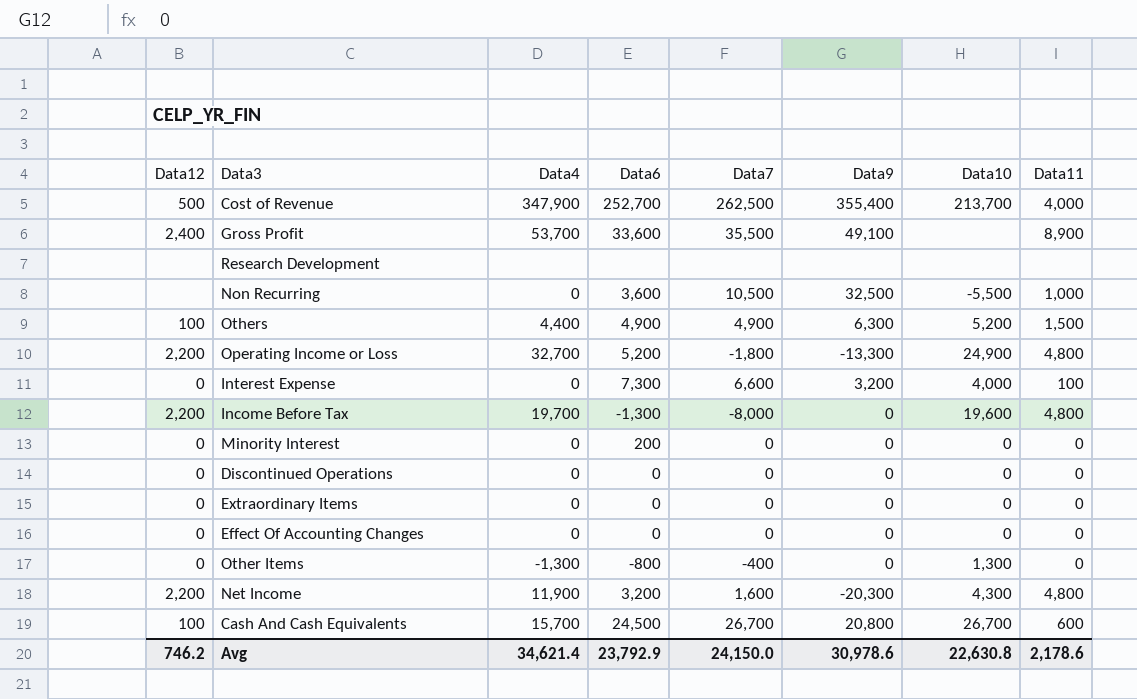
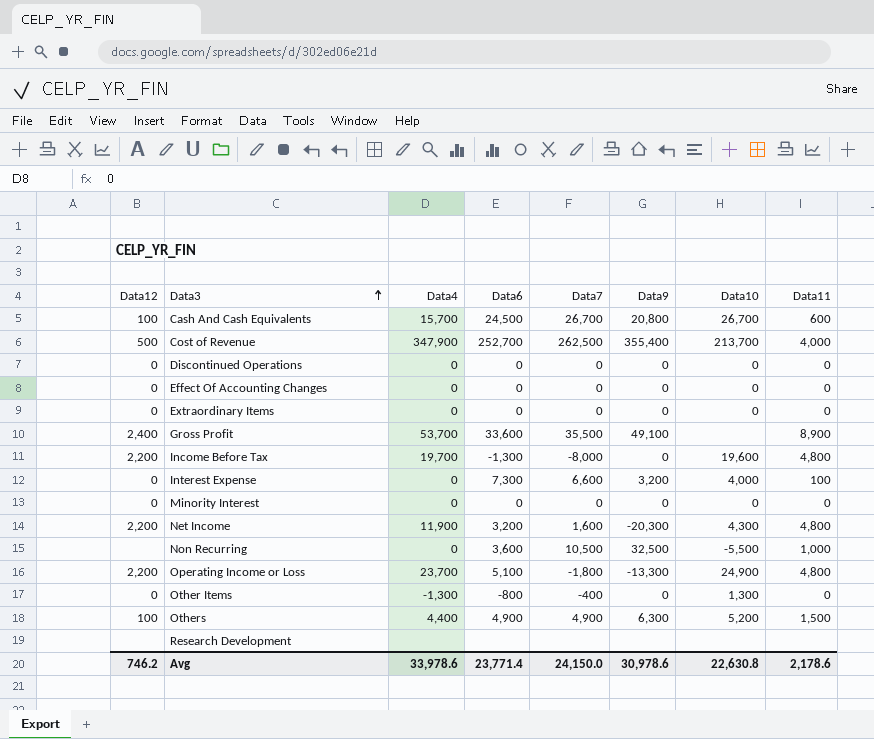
row order: none -> Data3 ascending
Minority Interest | Data6: 200 -> 0
Operating Income or Loss | Data4: 32,700 -> 23,700
Operating Income or Loss | Data6: 5,200 -> 5,100
Avg | Data4: 34,621.4 -> 33,978.6
Avg | Data6: 23,792.9 -> 23,771.4

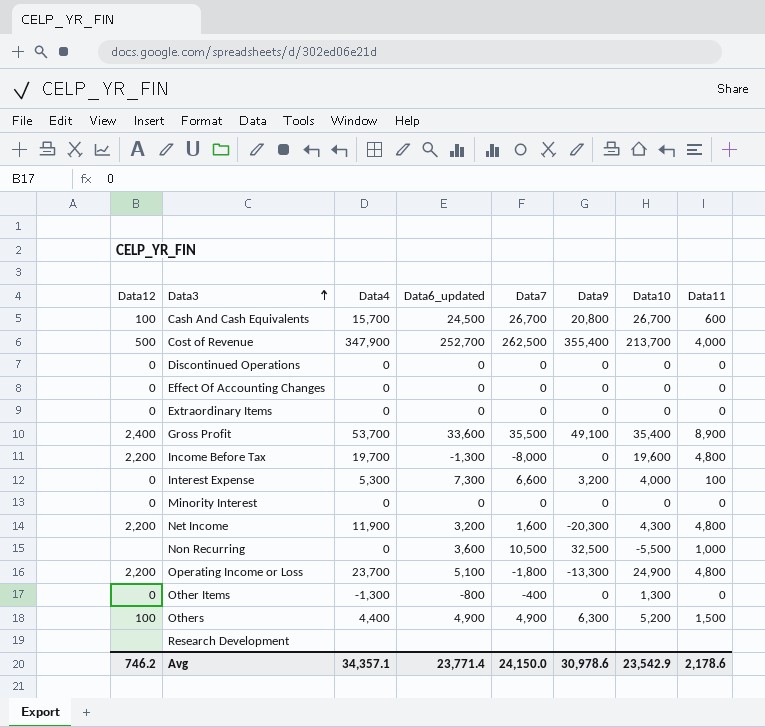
column name: Data6 -> Data6_updated
Gross Profit | Data10: none -> 35,400
Interest Expense | Data4: 0 -> 5,300
Avg | Data4: 33,978.6 -> 34,357.1
Avg | Data10: 22,630.8 -> 23,542.9

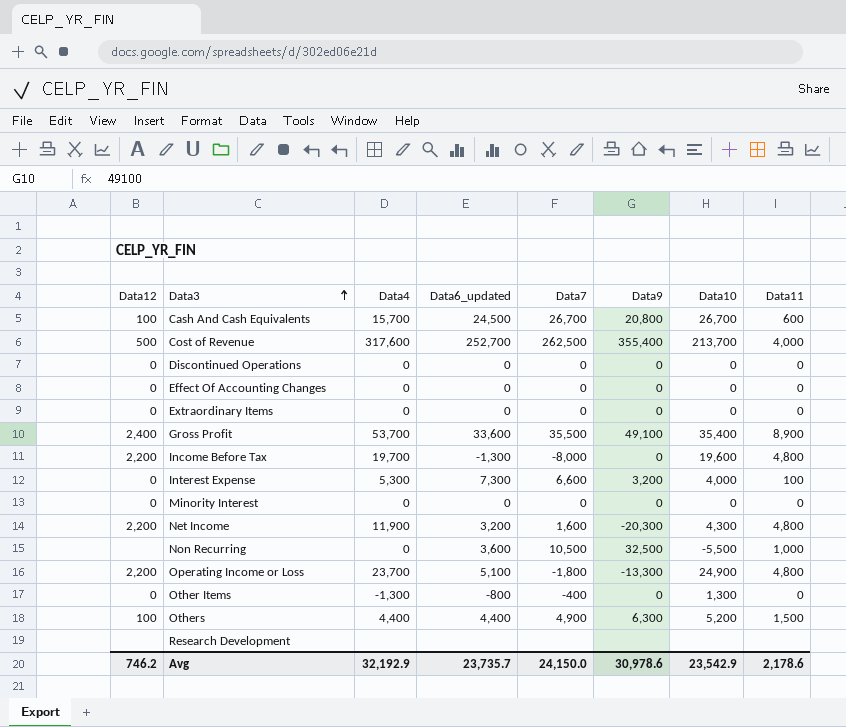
Cost of Revenue | Data4: 347,900 -> 317,600
Others | Data6_updated: 4,900 -> 4,400
Avg | Data4: 34,357.1 -> 32,192.9
Avg | Data6_updated: 23,771.4 -> 23,735.7

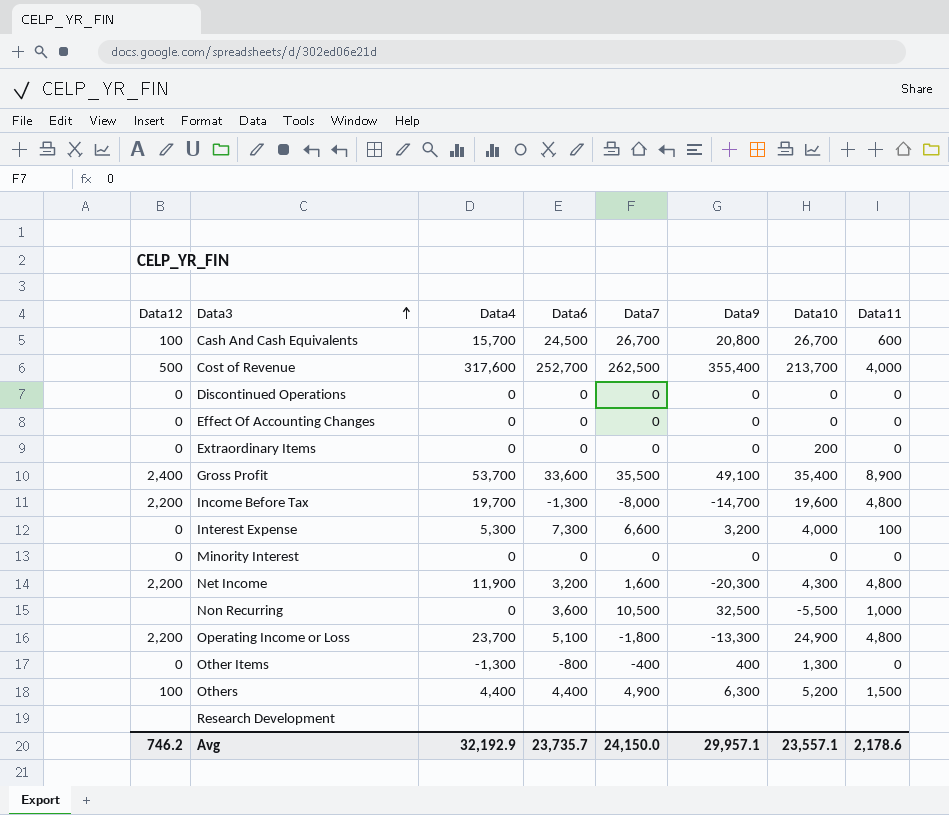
column name: Data6_updated -> Data6
Extraordinary Items | Data10: 0 -> 200
Income Before Tax | Data9: 0 -> -14,700
Other Items | Data9: 0 -> 400
Avg | Data9: 30,978.6 -> 29,957.1
Avg | Data10: 23,542.9 -> 23,557.1

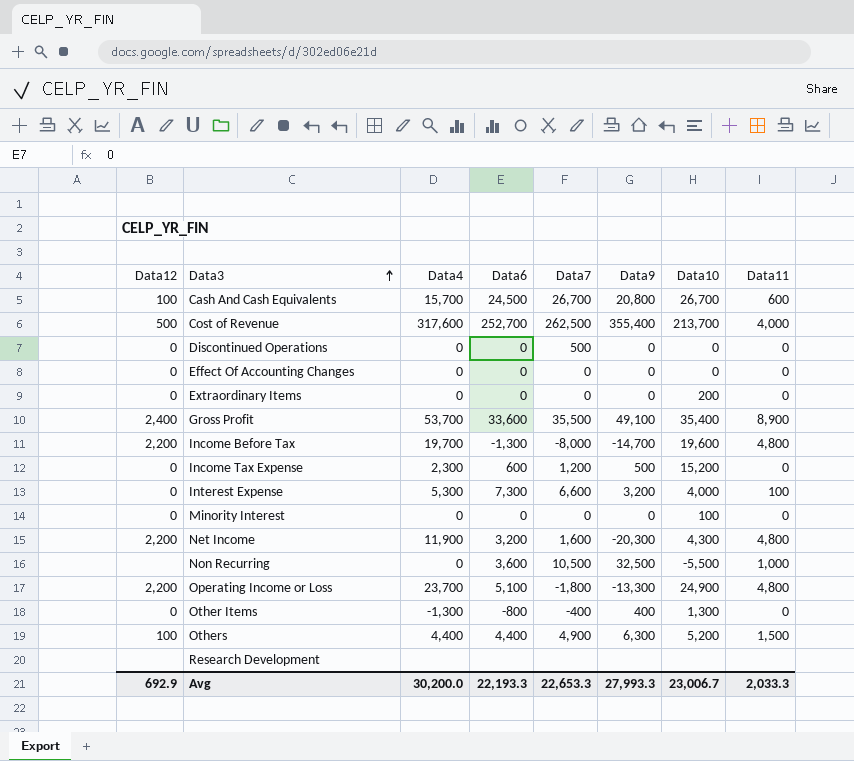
Discontinued Operations | Data7: 0 -> 500
row Income Tax Expense: none -> 0 | 2,300 | 600 | 1,200 | 500 | 15,200 | 0
Minority Interest | Data10: 0 -> 100
Avg | Data12: 746.2 -> 692.9
Avg | Data4: 32,192.9 -> 30,200.0
Avg | Data6: 23,735.7 -> 22,193.3
Avg | Data7: 24,150.0 -> 22,653.3
Avg | Data9: 29,957.1 -> 27,993.3
Avg | Data10: 23,557.1 -> 23,006.7
Avg | Data11: 2,178.6 -> 2,033.3

